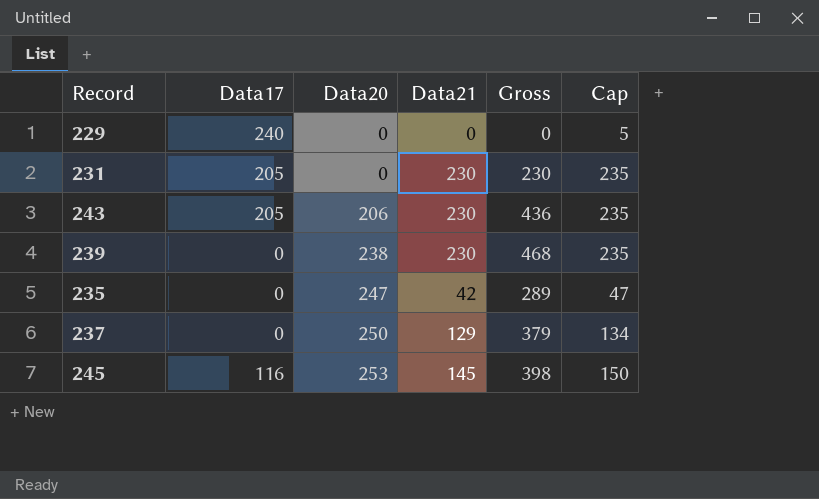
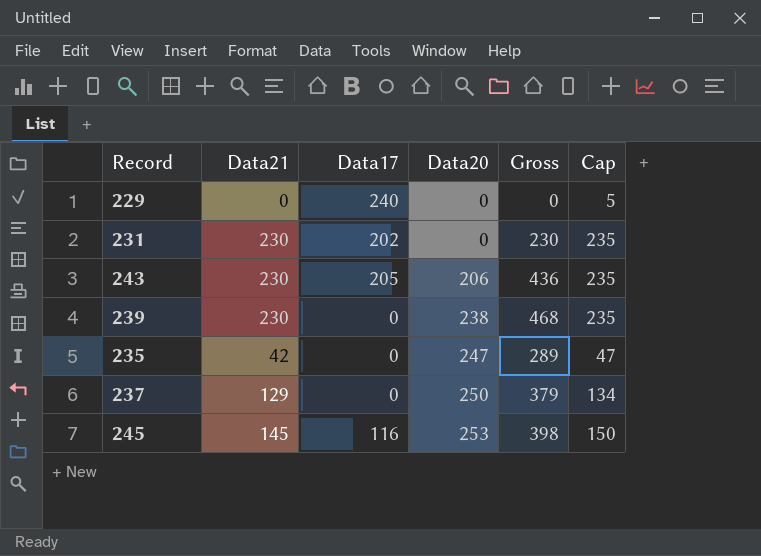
column Data21 | position: 4 -> 2
231 | Data17: 205 -> 202

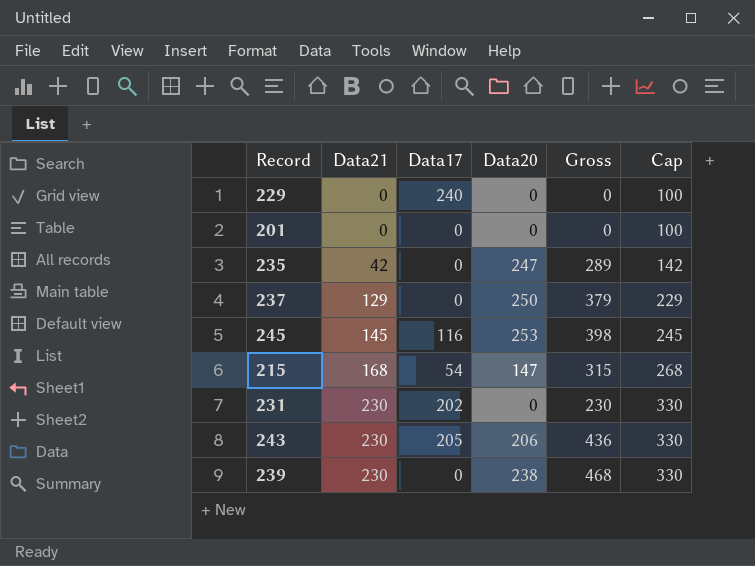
row order: Data20 ascending -> Data21 ascending
column Cap | formula: [Data21] + 5 -> [Data21] + 100
row 201: none -> 0 | 0 | 0 | 0 | 100
row 215: none -> 168 | 54 | 147 | 315 | 268

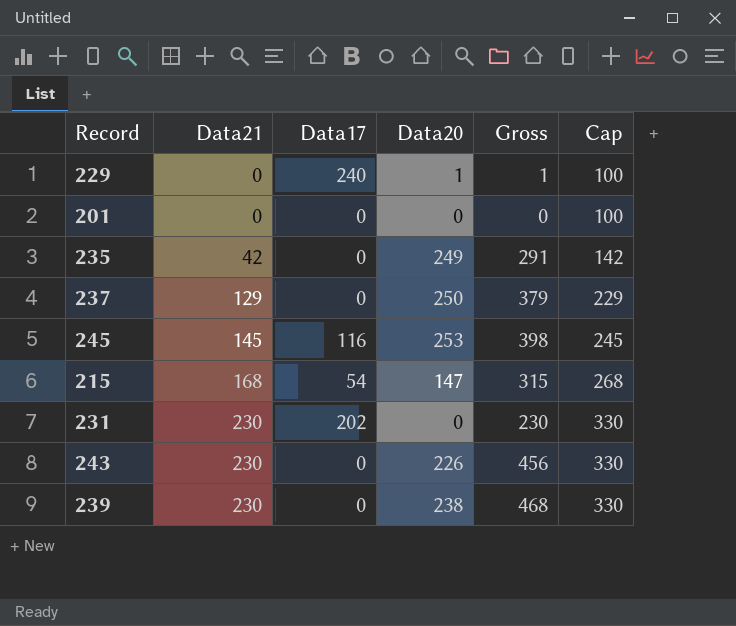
229 | Data20: 0 -> 1
229 | Gross: 0 -> 1
235 | Data20: 247 -> 249
235 | Gross: 289 -> 291
243 | Data17: 205 -> 0
243 | Data20: 206 -> 226
243 | Gross: 436 -> 456

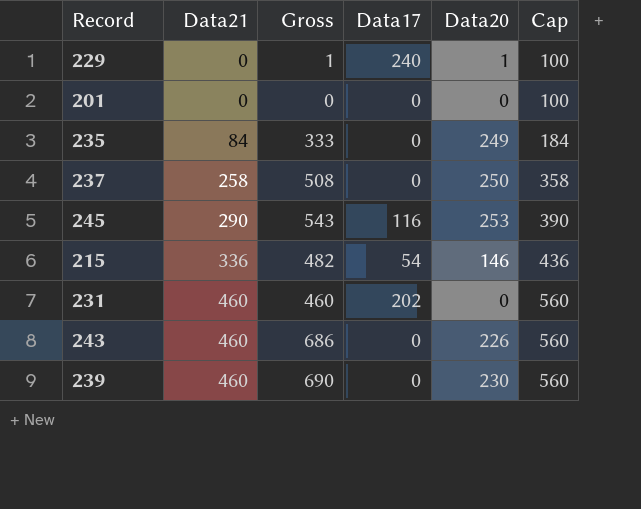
column Gross | position: 5 -> 3
235 | Data21: 42 -> 84
235 | Gross: 291 -> 333
235 | Cap: 142 -> 184
237 | Data21: 129 -> 258
237 | Gross: 379 -> 508
237 | Cap: 229 -> 358
245 | Data21: 145 -> 290
245 | Gross: 398 -> 543
245 | Cap: 245 -> 390
215 | Data21: 168 -> 336
215 | Gross: 315 -> 482
215 | Data20: 147 -> 146
215 | Cap: 268 -> 436
231 | Data21: 230 -> 460
231 | Gross: 230 -> 460
231 | Cap: 330 -> 560
243 | Data21: 230 -> 460
243 | Gross: 456 -> 686
243 | Cap: 330 -> 560
239 | Data21: 230 -> 460
239 | Gross: 468 -> 690
239 | Data20: 238 -> 230
239 | Cap: 330 -> 560

